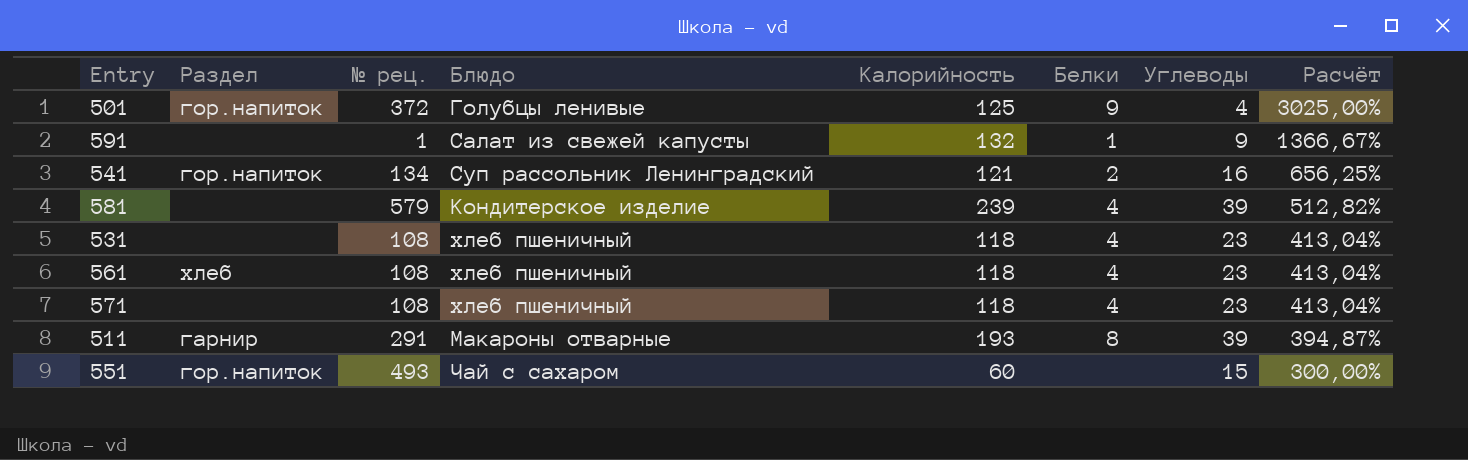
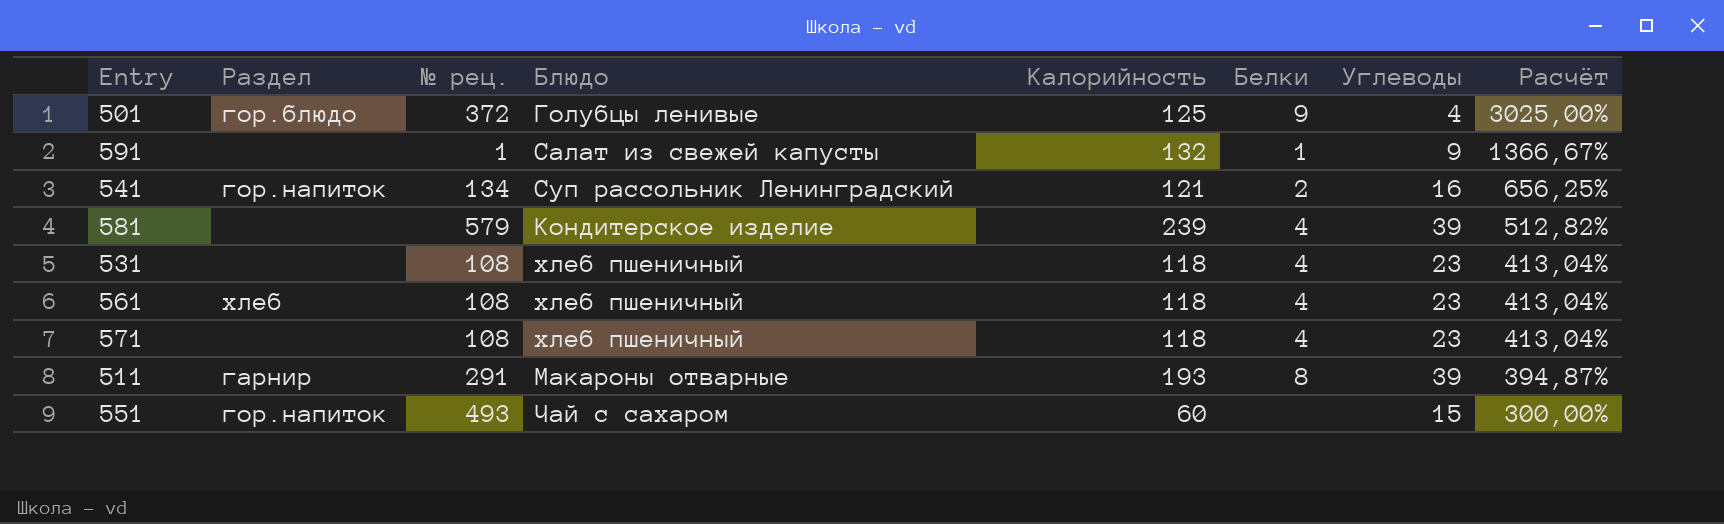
501 | Раздел: гор.напиток -> гор.блюдо

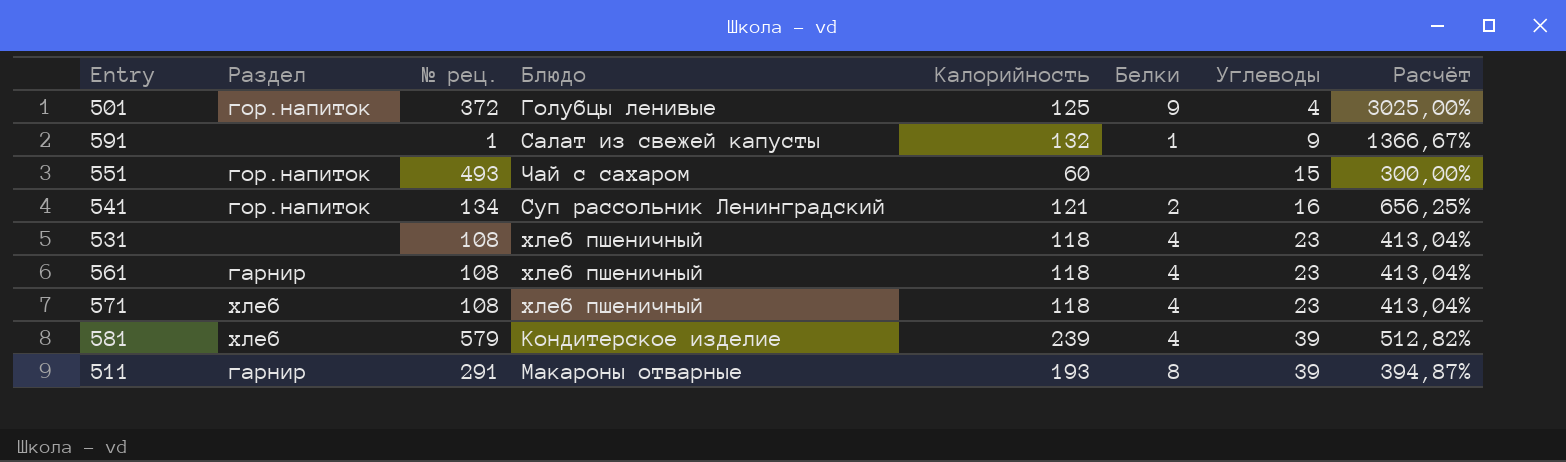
row order: Расчёт descending -> Углеводы ascending
501 | Раздел: гор.блюдо -> гор.напиток
561 | Раздел: хлеб -> гарнир
571 | Раздел: none -> хлеб
581 | Раздел: none -> хлеб

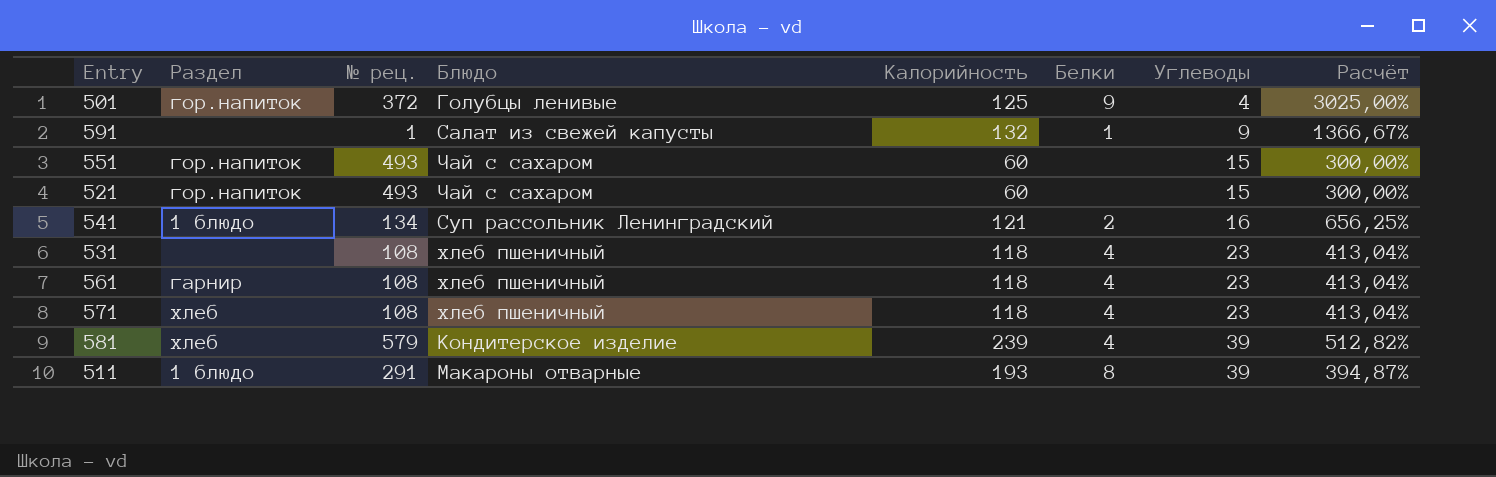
row 521: none -> гор.напиток | 493 | Чай с сахаром | 60 | none | 15 | 300,00%
541 | Раздел: гор.напиток -> 1 блюдо
511 | Раздел: гарнир -> 1 блюдо

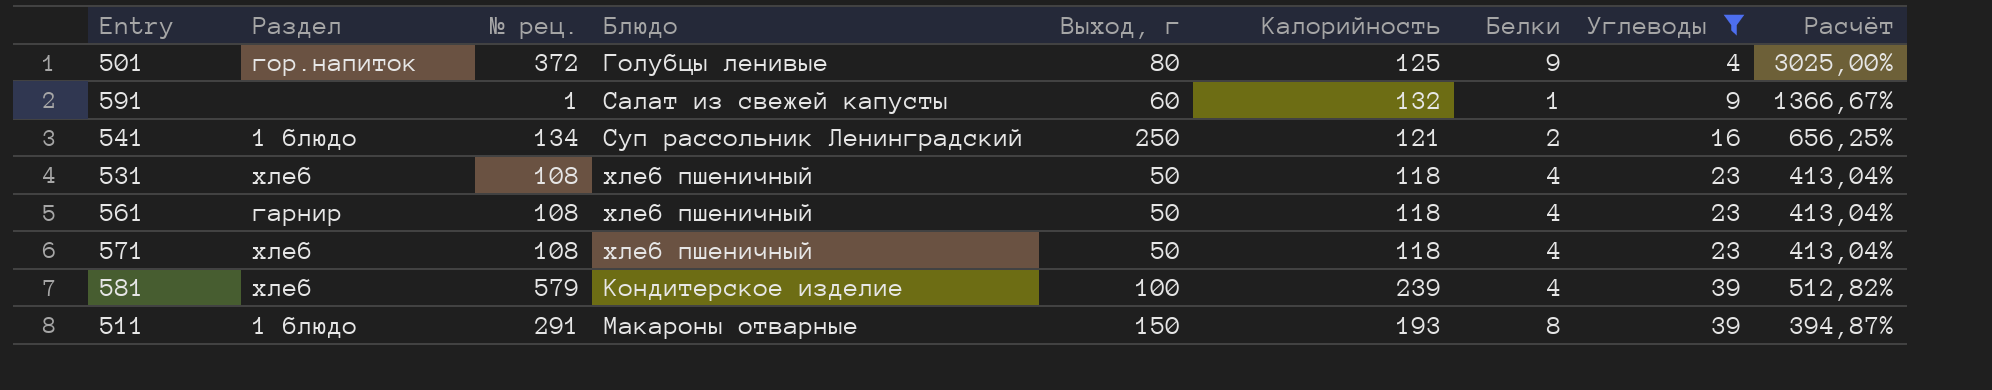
filter: none -> Углеводы != 15
column Выход, г | position: none -> 5
531 | Раздел: none -> хлеб

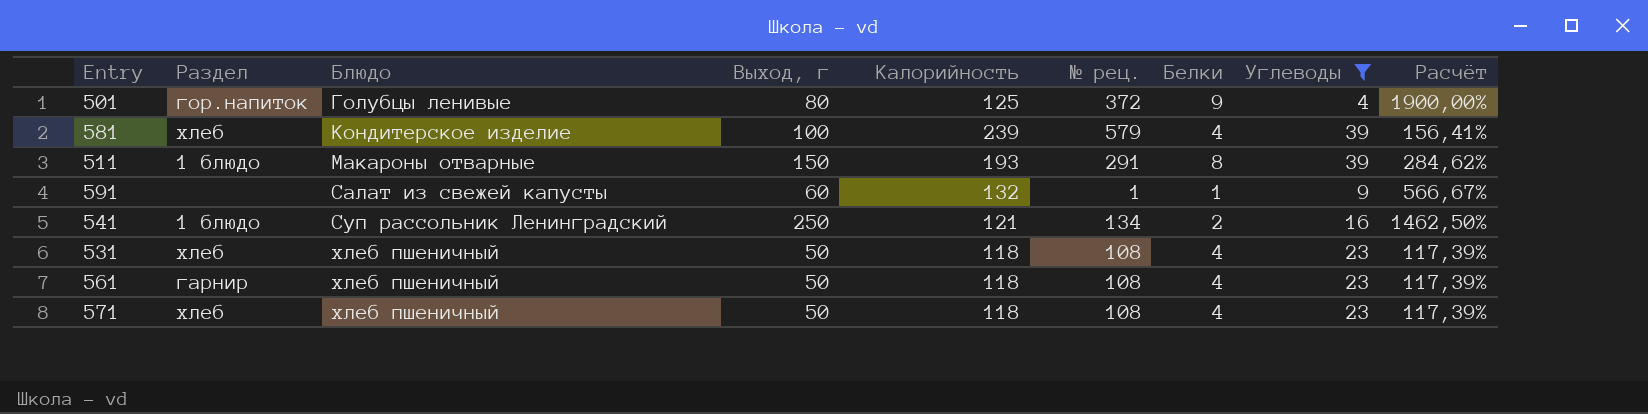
row order: Углеводы ascending -> Блюдо ascending
column № рец. | position: 3 -> 6
column Расчёт | formula: ([Калорийность] - [Углеводы]) / [Углеводы] -> ([Выход, г] - [Углеводы]) / [Углеводы]

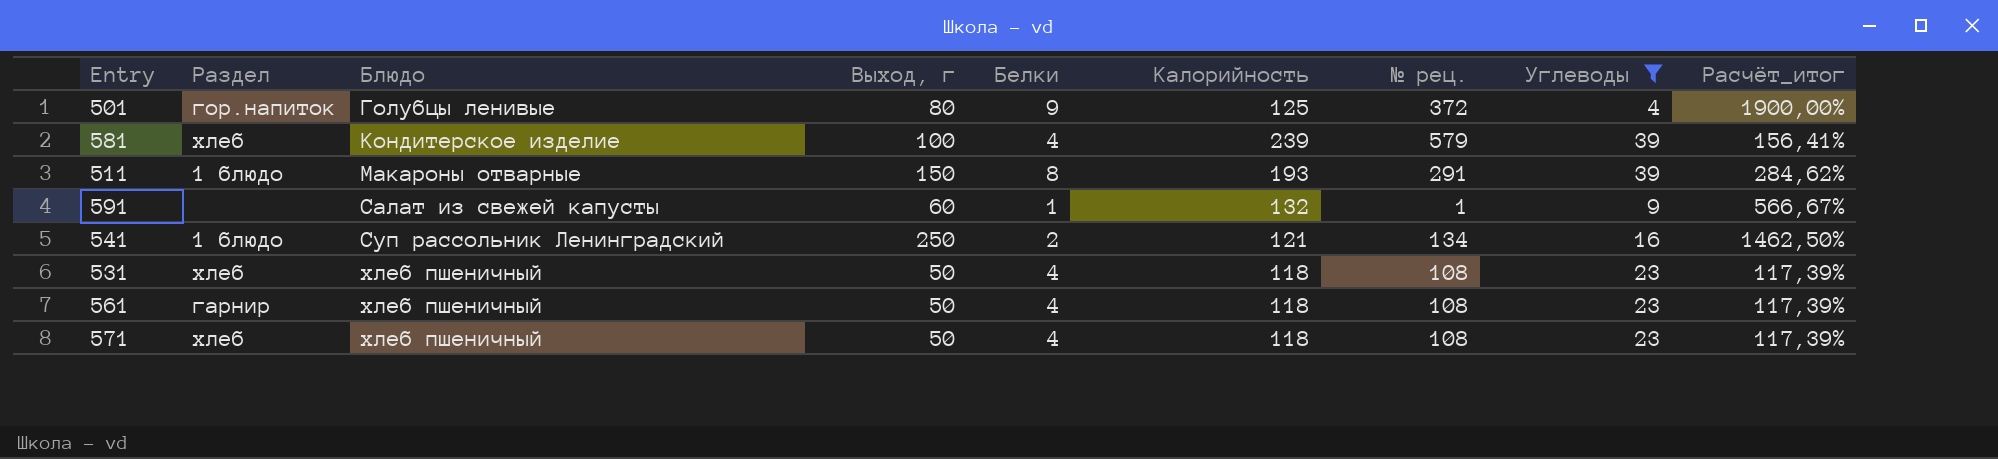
column Белки | position: 7 -> 5
column name: Расчёт -> Расчёт_итог

